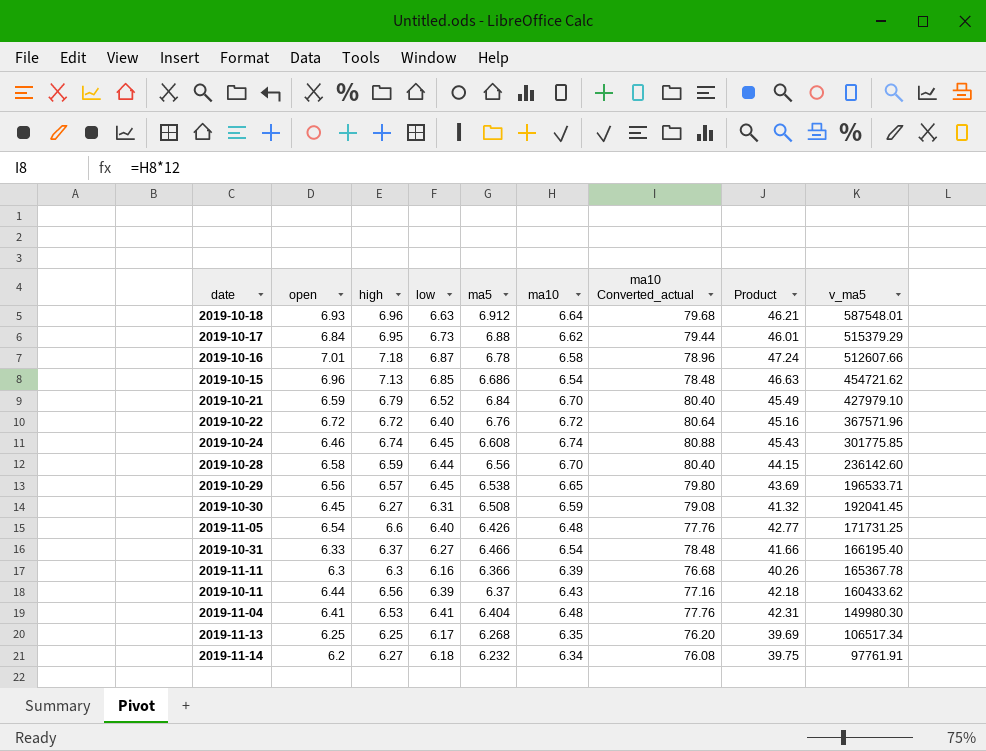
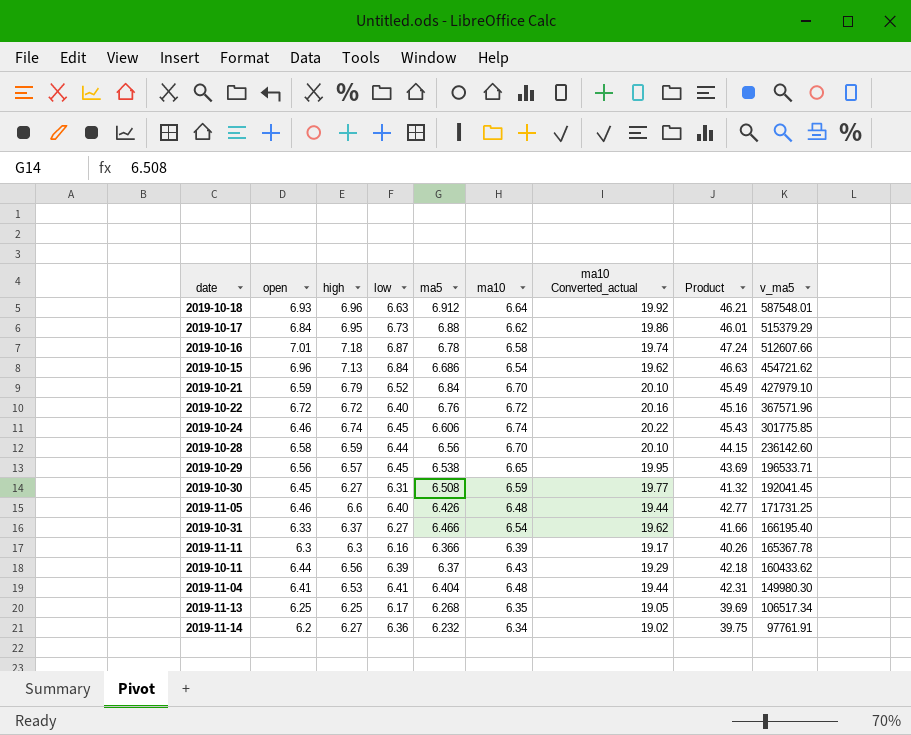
column ma10 Converted_actual | formula: [ma10] * 12 -> [ma10] * 3
2019-10-15 | low: 6.85 -> 6.84
2019-10-24 | ma5: 6.608 -> 6.606
2019-11-05 | open: 6.54 -> 6.46
2019-11-14 | low: 6.18 -> 6.36

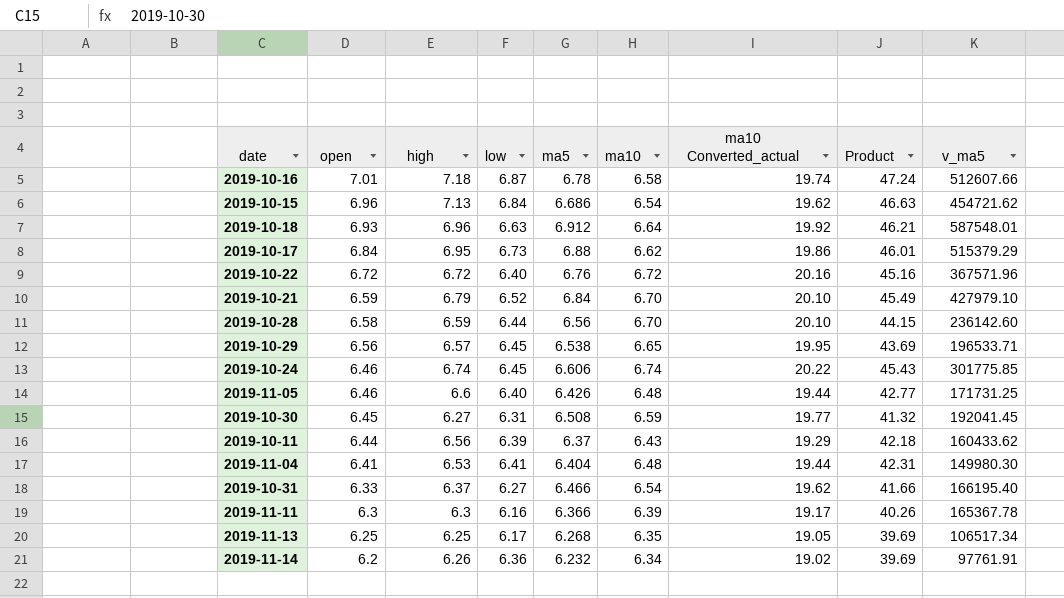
row order: v_ma5 descending -> open descending
2019-11-14 | high: 6.27 -> 6.26
2019-11-14 | Product: 39.75 -> 39.69

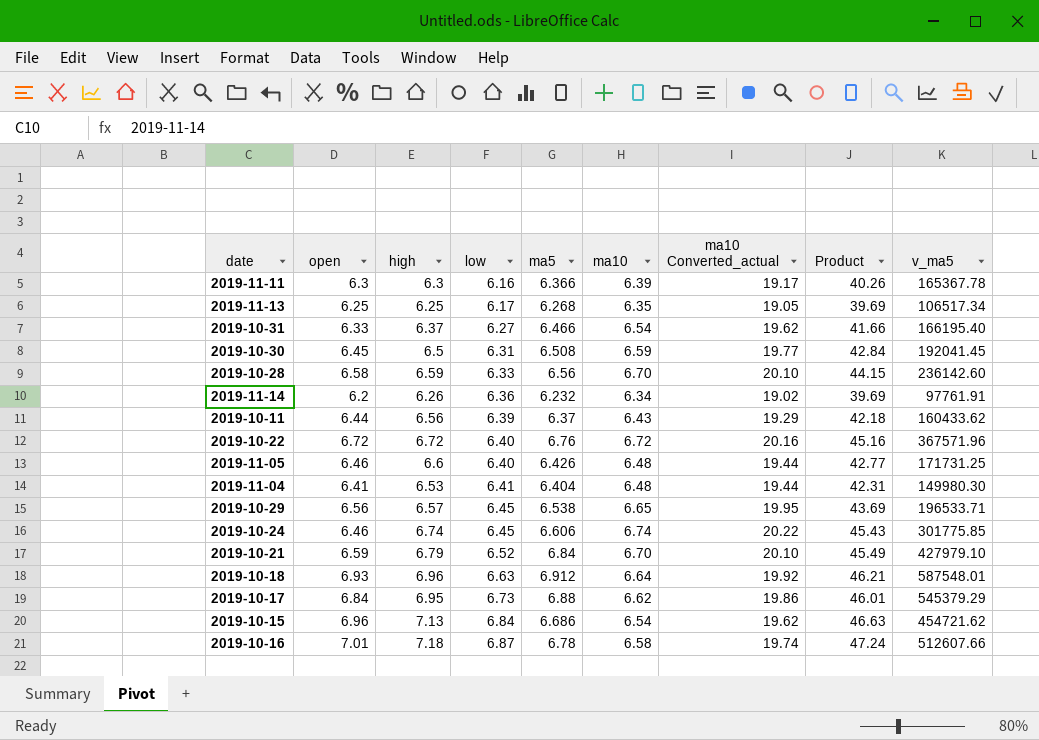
row order: open descending -> low ascending
2019-10-30 | high: 6.27 -> 6.5
2019-10-30 | Product: 41.32 -> 42.84
2019-10-28 | low: 6.44 -> 6.33
2019-10-17 | v_ma5: 515379.29 -> 545379.29

